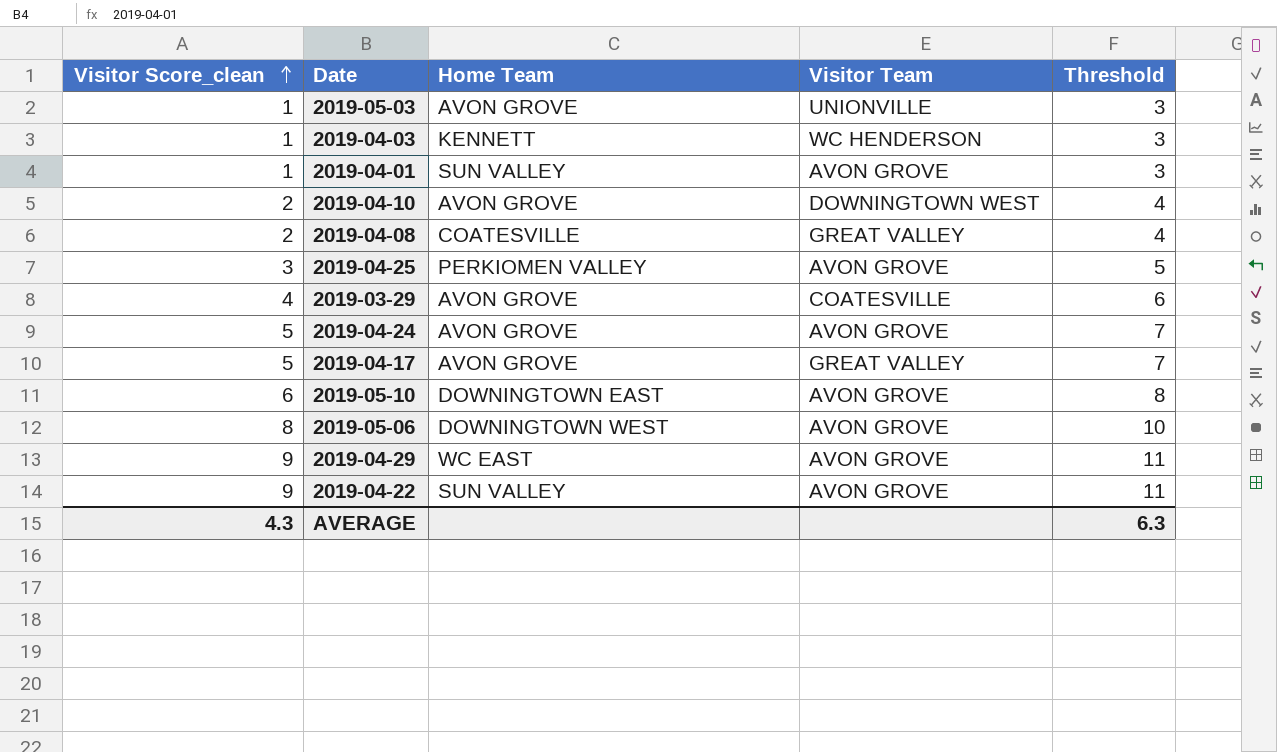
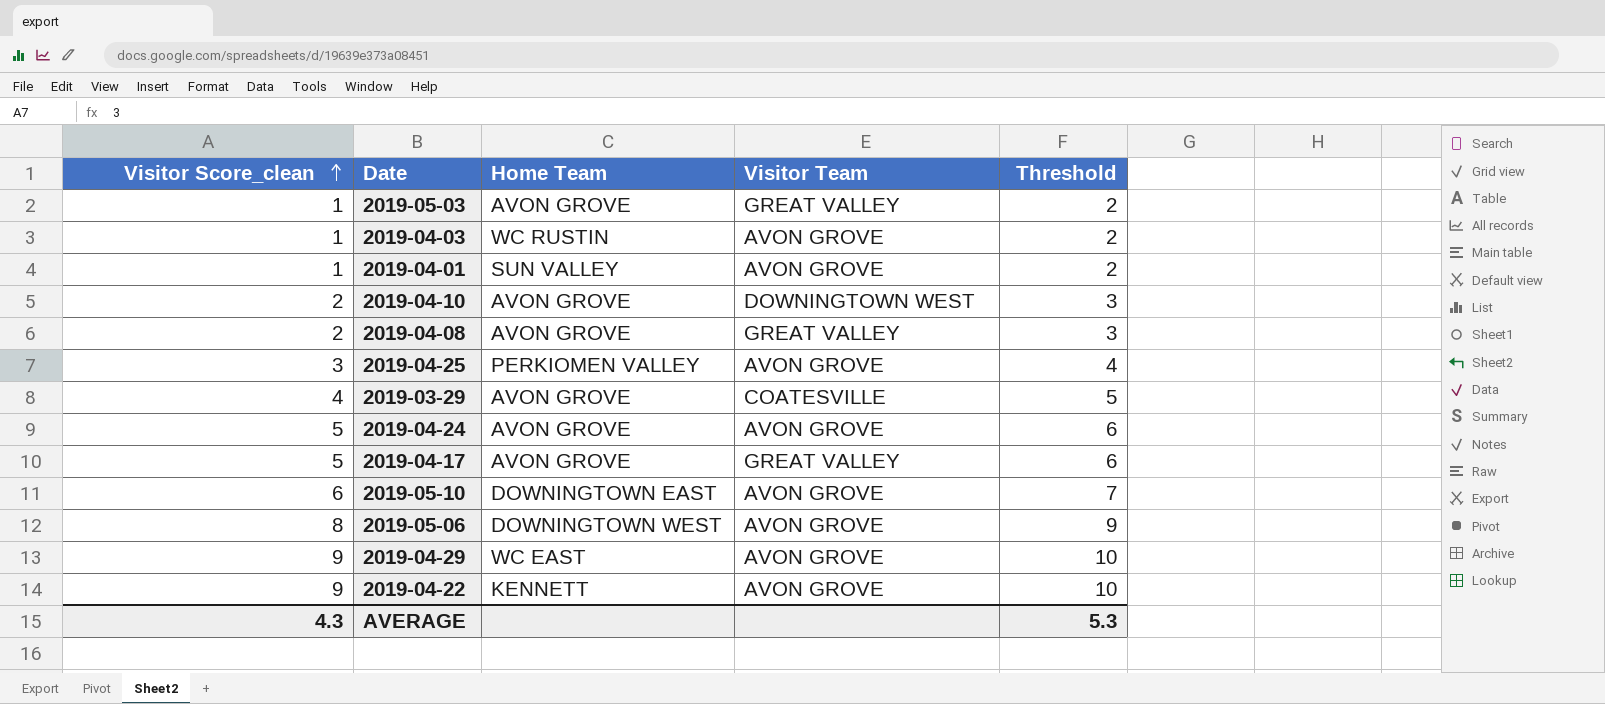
column Threshold | formula: [Visitor Score_clean] + 2 -> [Visitor Score_clean] + 1
2019-05-03 | Visitor Team: UNIONVILLE -> GREAT VALLEY
2019-04-03 | Home Team: KENNETT -> WC RUSTIN
2019-04-03 | Visitor Team: WC HENDERSON -> AVON GROVE
2019-04-08 | Home Team: COATESVILLE -> AVON GROVE
2019-04-22 | Home Team: SUN VALLEY -> KENNETT
AVERAGE | Threshold: 6.3 -> 5.3

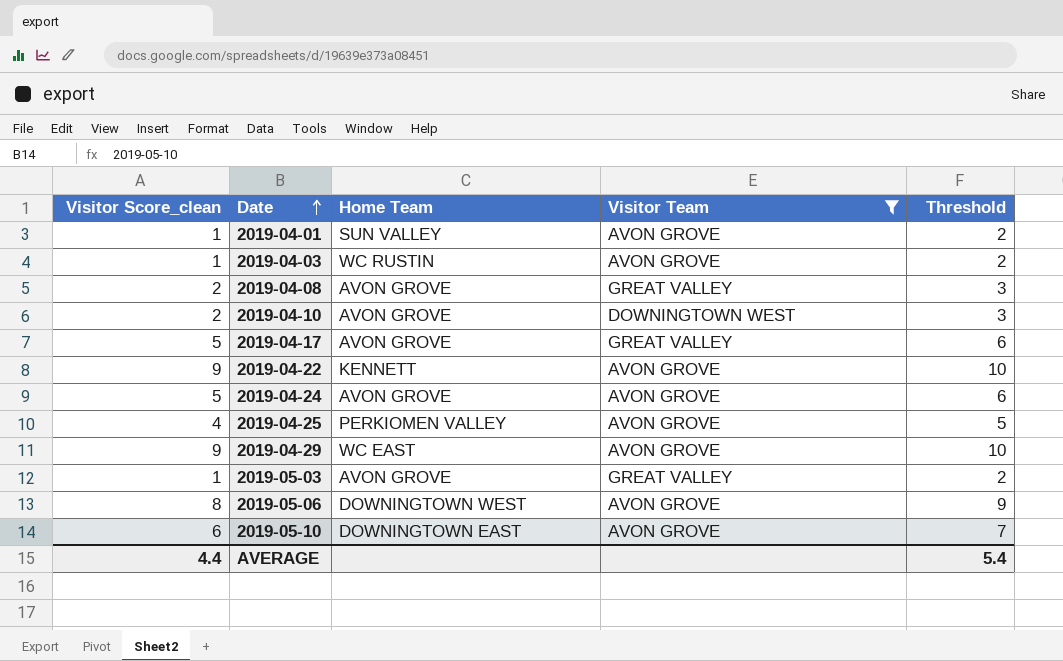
filter: none -> Visitor Team != COATESVILLE
row order: Visitor Score_clean ascending -> Date ascending
2019-04-25 | Visitor Score_clean: 3 -> 4
2019-04-25 | Threshold: 4 -> 5
AVERAGE | Visitor Score_clean: 4.3 -> 4.4
AVERAGE | Threshold: 5.3 -> 5.4

